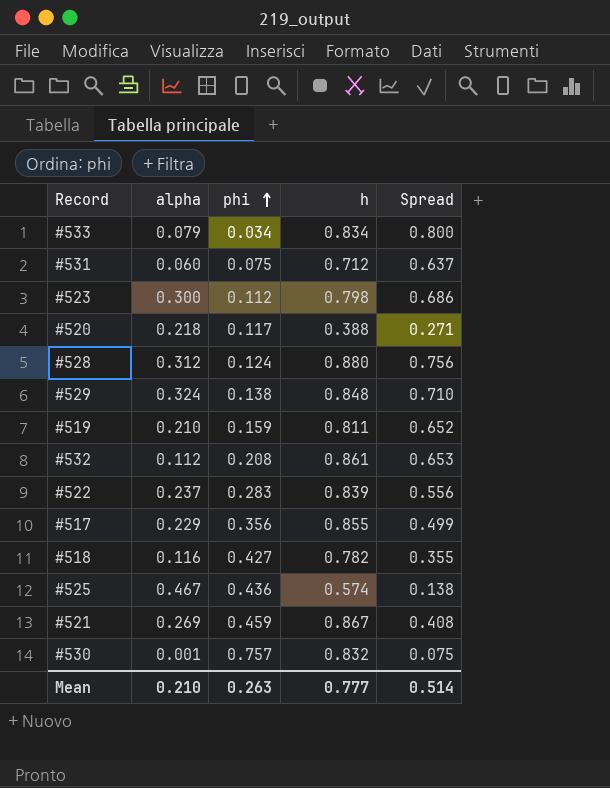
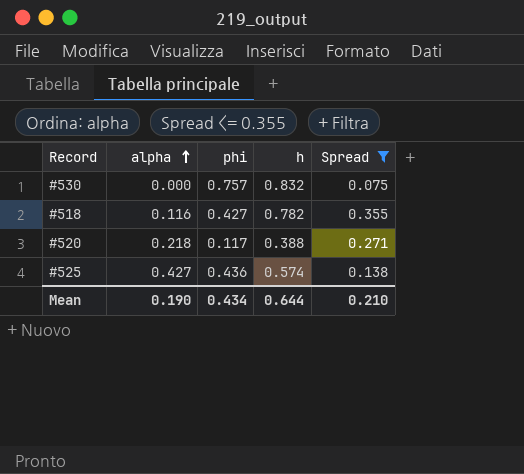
filter: none -> Spread <= 0.355
row order: phi ascending -> alpha ascending
#530 | alpha: 0.001 -> 0.000
#525 | alpha: 0.467 -> 0.427
Mean | alpha: 0.210 -> 0.190
Mean | phi: 0.263 -> 0.434
Mean | h: 0.777 -> 0.644
Mean | Spread: 0.514 -> 0.210

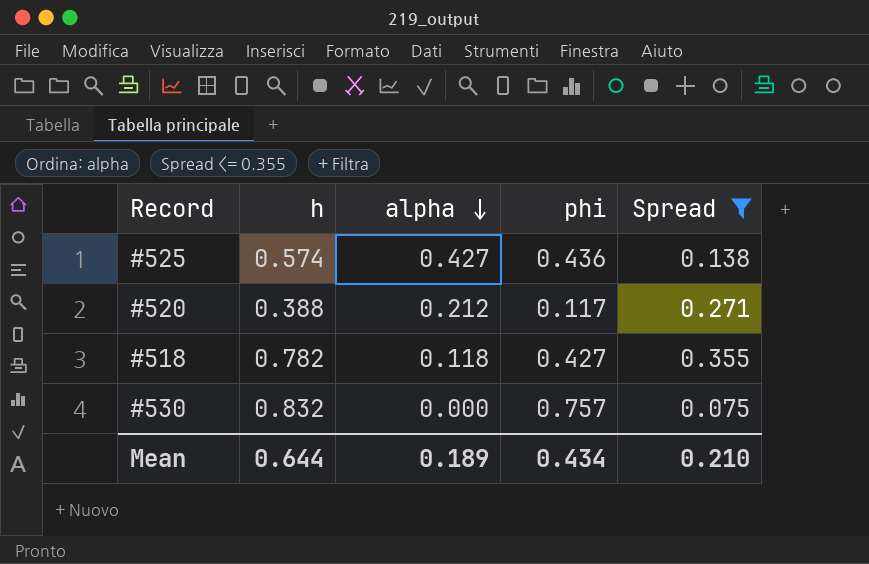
row order: alpha ascending -> alpha descending
column h | position: 4 -> 2
#520 | alpha: 0.218 -> 0.212
#518 | alpha: 0.116 -> 0.118
Mean | alpha: 0.190 -> 0.189

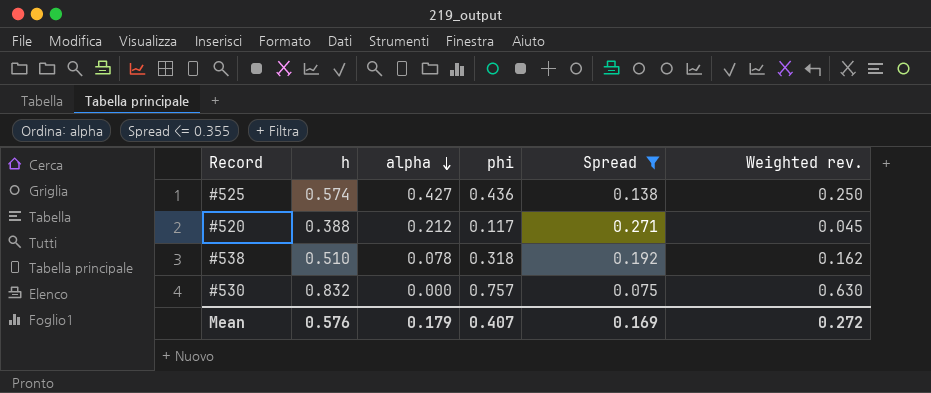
column Weighted rev. | formula: none -> [h] * [phi]
row #518: 0.782 | 0.118 | 0.427 | 0.355 -> none
row #538: none -> 0.510 | 0.078 | 0.318 | 0.192 | 0.162
Mean | h: 0.644 -> 0.576
Mean | alpha: 0.189 -> 0.179
Mean | phi: 0.434 -> 0.407
Mean | Spread: 0.210 -> 0.169

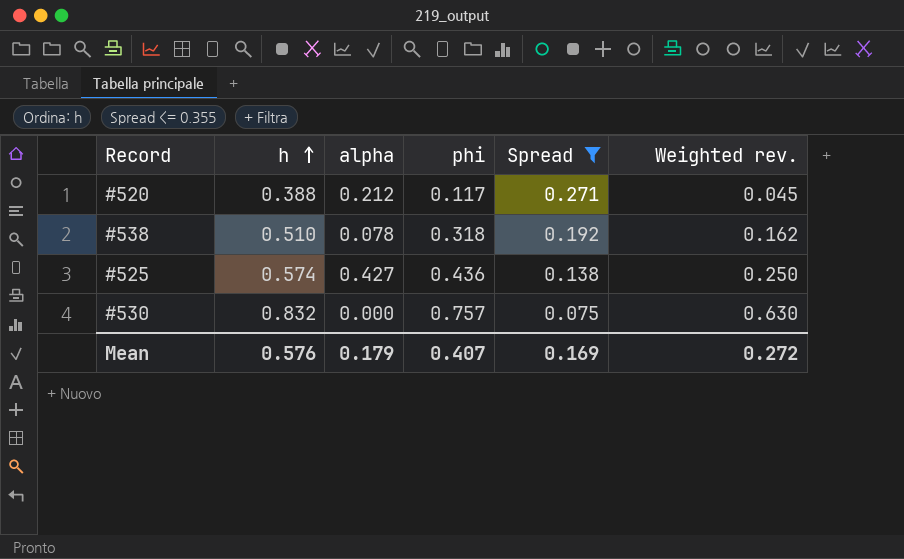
row order: alpha descending -> h ascending

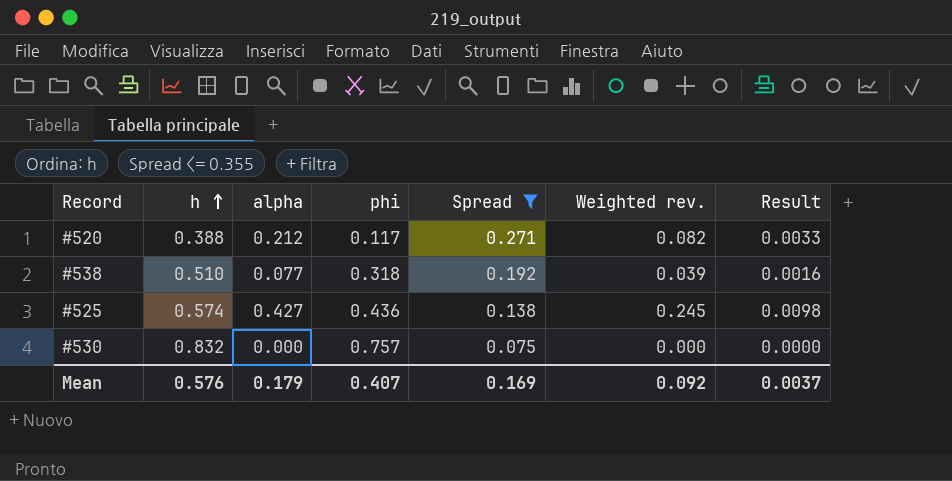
column Weighted rev. | formula: [h] * [phi] -> [h] * [alpha]
column Result | formula: none -> [Weighted rev.] * 0.04
#538 | alpha: 0.078 -> 0.077
Mean | Weighted rev.: 0.272 -> 0.092

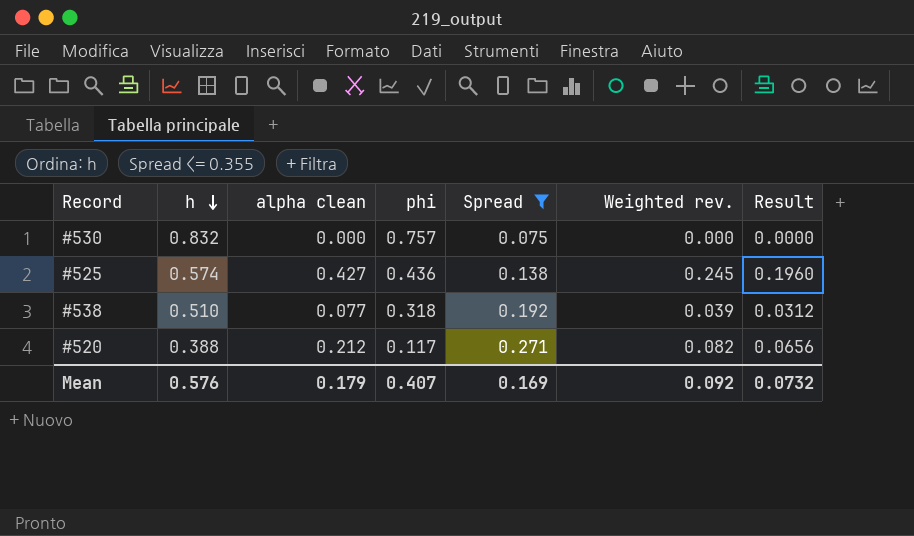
row order: h ascending -> h descending
column name: alpha -> alpha clean
column Result | formula: [Weighted rev.] * 0.04 -> [Weighted rev.] * 0.8
Mean | Result: 0.0037 -> 0.0732

